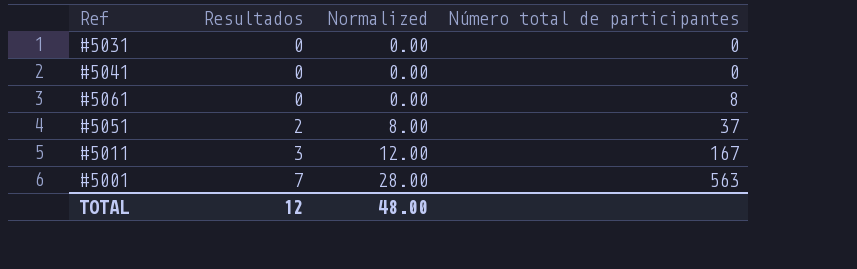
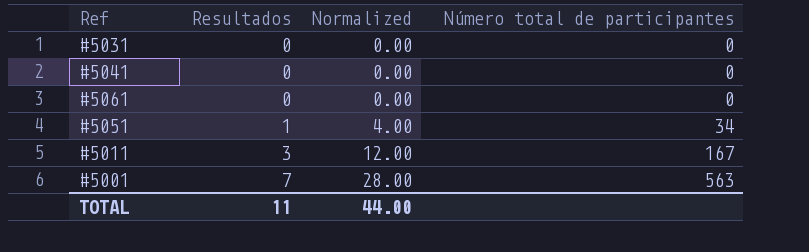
#5061 | Número total de participantes: 8 -> 0
#5051 | Resultados: 2 -> 1
#5051 | Normalized: 8.00 -> 4.00
#5051 | Número total de participantes: 37 -> 34
TOTAL | Resultados: 12 -> 11
TOTAL | Normalized: 48.00 -> 44.00

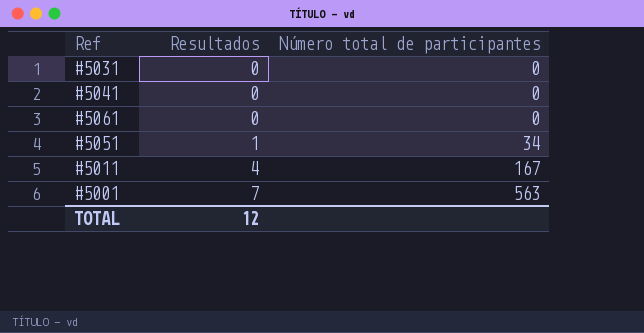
column Normalized | formula: [Resultados] * 4 -> none
#5011 | Resultados: 3 -> 4
TOTAL | Resultados: 11 -> 12

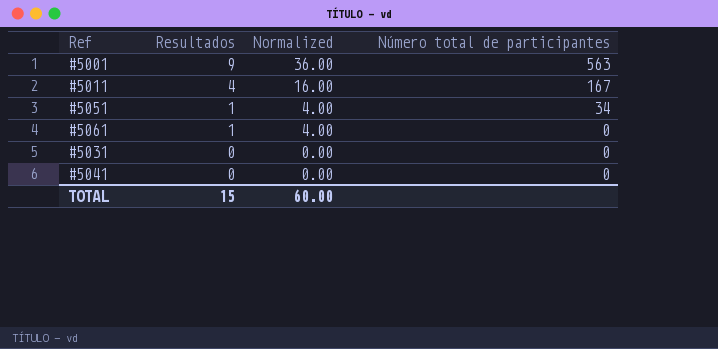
row order: Resultados ascending -> Resultados descending
column Normalized | formula: none -> [Resultados] * 4
#5001 | Resultados: 7 -> 9
#5061 | Resultados: 0 -> 1
TOTAL | Resultados: 12 -> 15

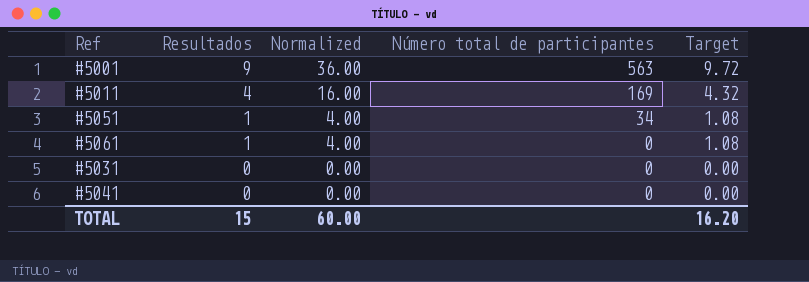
column Target | formula: none -> [Resultados] * 1.08
#5011 | Número total de participantes: 167 -> 169

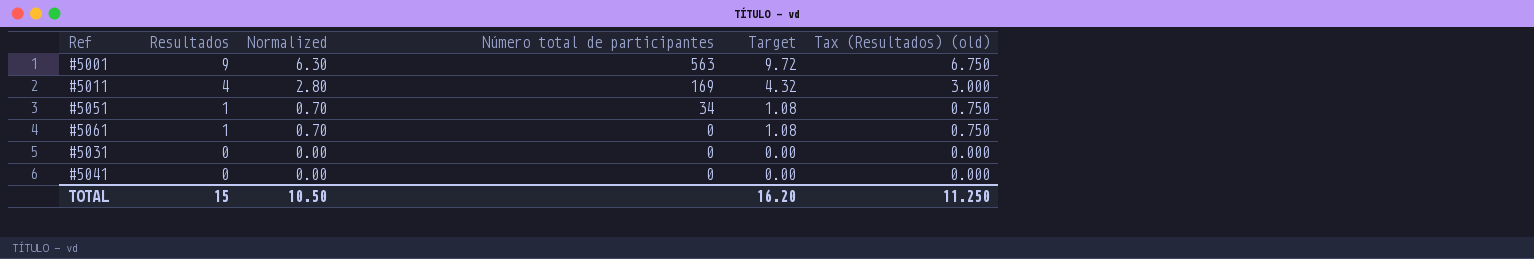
column Normalized | formula: [Resultados] * 4 -> [Resultados] * 0.7
column Tax (Resultados) (old) | formula: none -> [Resultados] * 0.75
TOTAL | Normalized: 60.00 -> 10.50

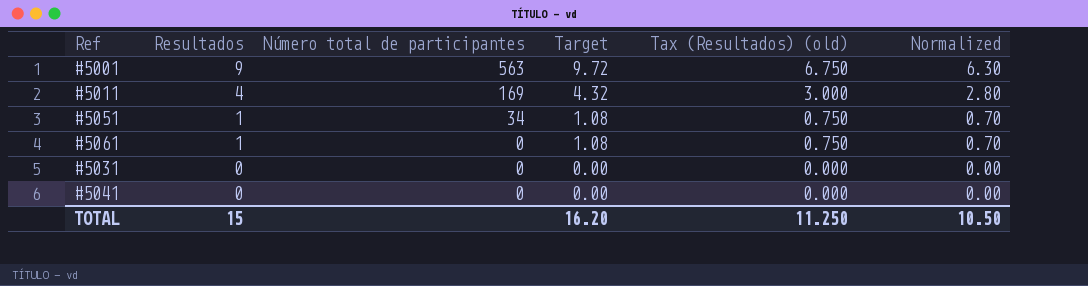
column Normalized | position: 3 -> 6

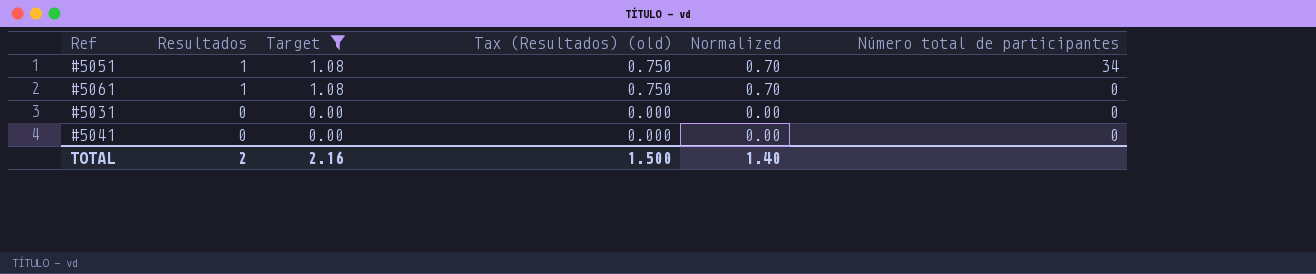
filter: none -> Target <= 1.08
column Número total de participantes | position: 3 -> 6
TOTAL | Resultados: 15 -> 2
TOTAL | Target: 16.20 -> 2.16
TOTAL | Tax (Resultados) (old): 11.250 -> 1.500
TOTAL | Normalized: 10.50 -> 1.40

